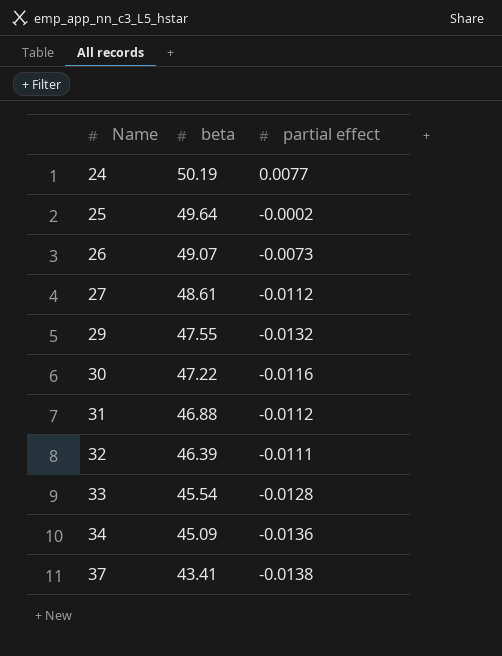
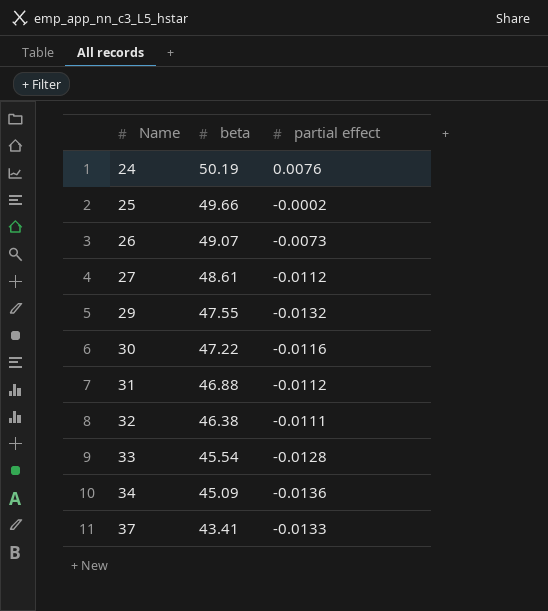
24 | partial effect: 0.0077 -> 0.0076
25 | beta: 49.64 -> 49.66
32 | beta: 46.39 -> 46.38
37 | partial effect: -0.0138 -> -0.0133

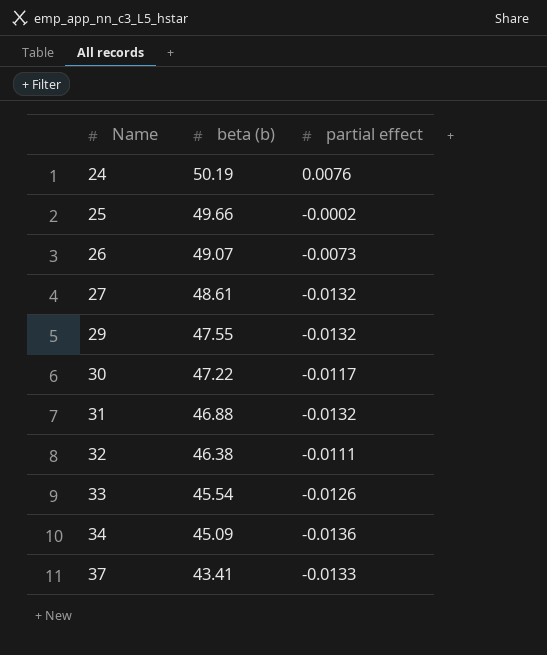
column name: beta -> beta (b)
27 | partial effect: -0.0112 -> -0.0132
30 | partial effect: -0.0116 -> -0.0117
31 | partial effect: -0.0112 -> -0.0132
33 | partial effect: -0.0128 -> -0.0126

